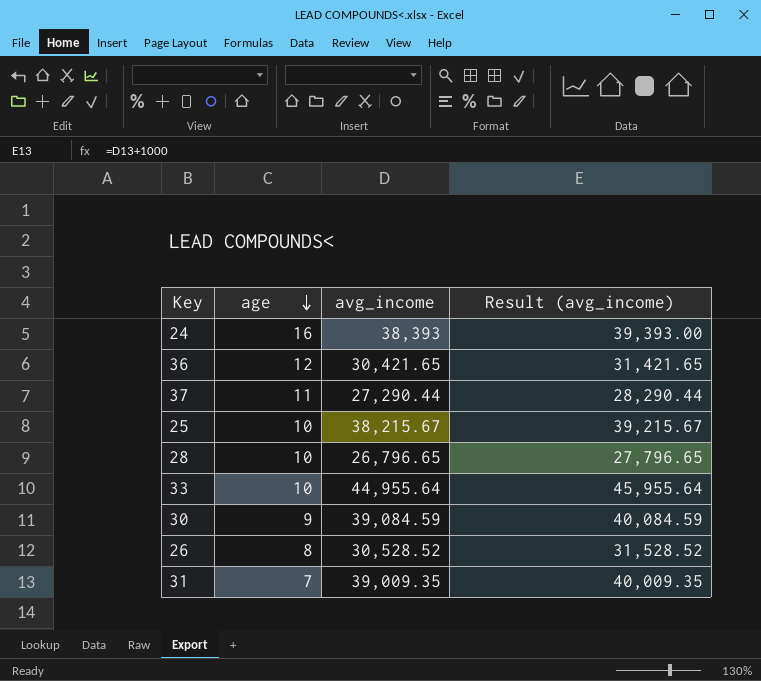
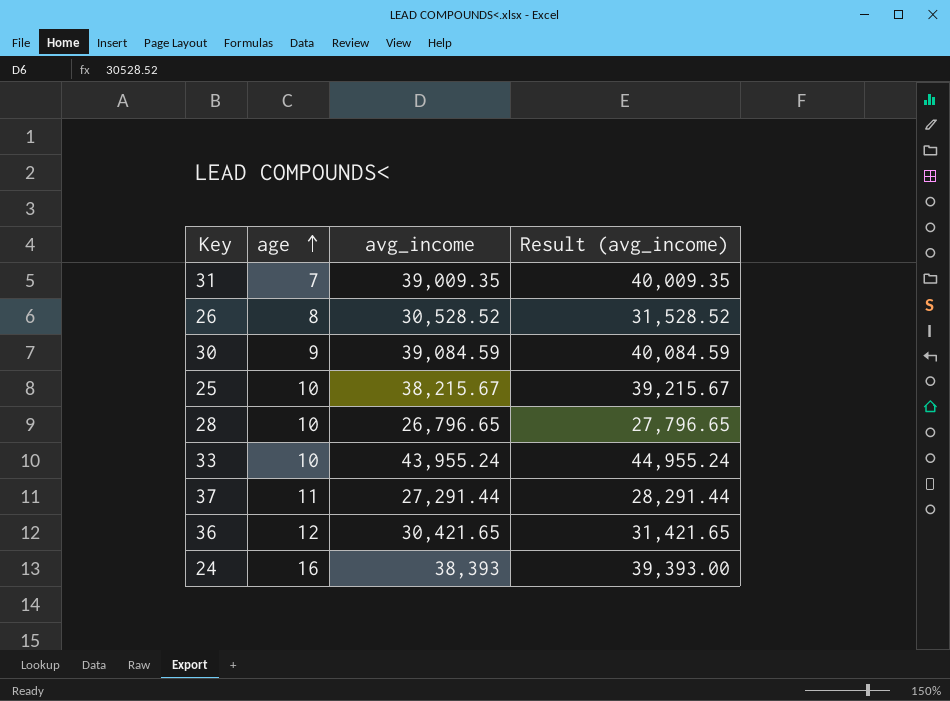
row order: age descending -> age ascending
33 | avg_income: 44,955.64 -> 43,955.24
33 | Result (avg_income): 45,955.64 -> 44,955.24
37 | avg_income: 27,290.44 -> 27,291.44
37 | Result (avg_income): 28,290.44 -> 28,291.44

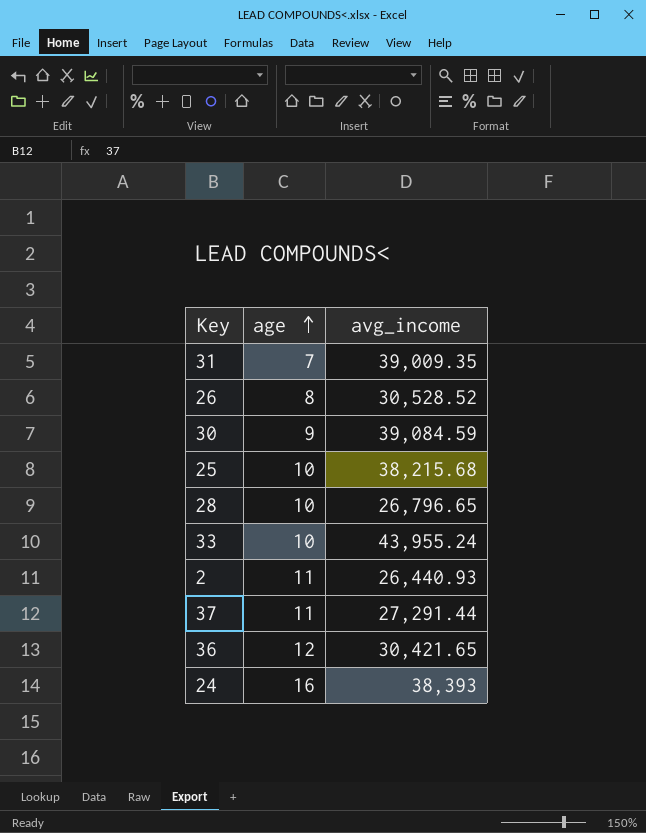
column Result (avg_income) | formula: [avg_income] + 1000 -> none
25 | avg_income: 38,215.67 -> 38,215.68
row 2: none -> 11 | 26,440.93

